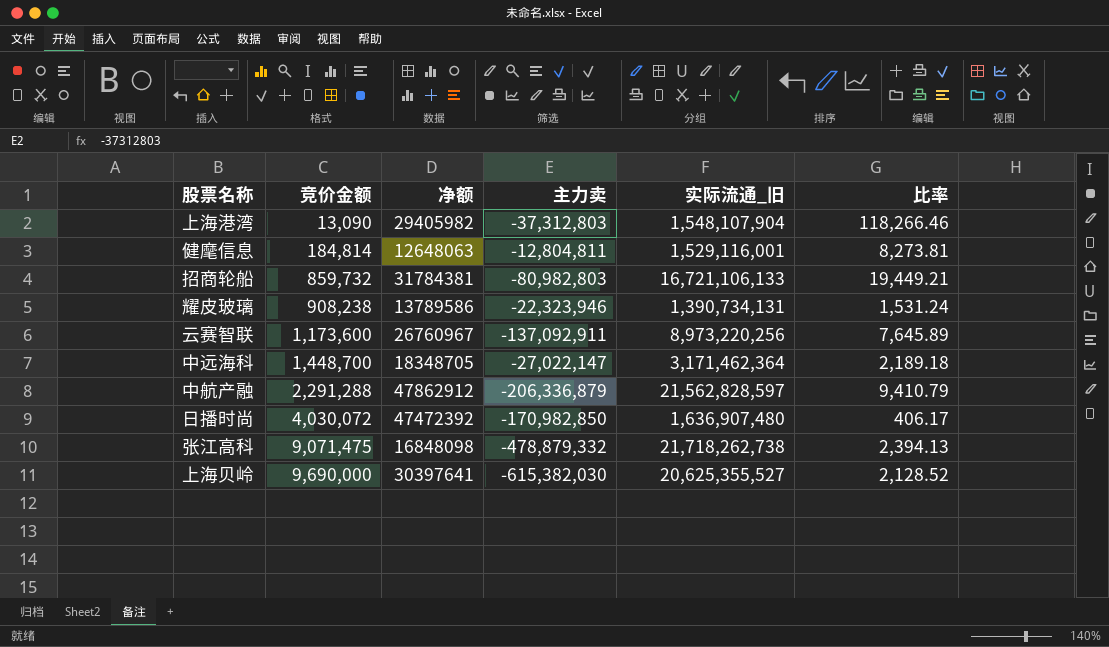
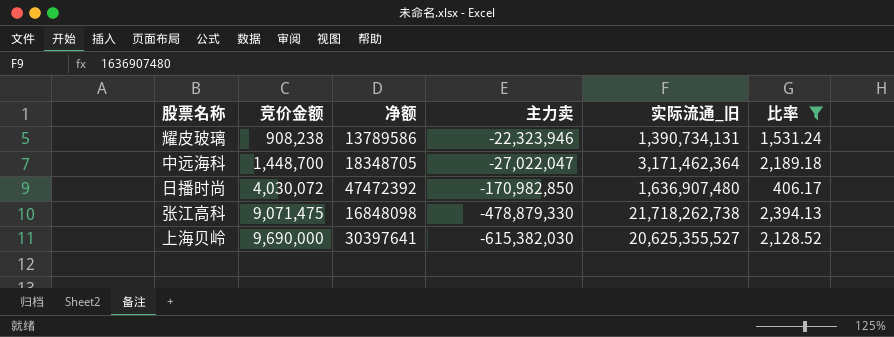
filter: none -> 比率 <= 2,394.13
中远海科 | 主力卖: -27,022,147 -> -27,022,047
张江高科 | 主力卖: -478,879,332 -> -478,879,330

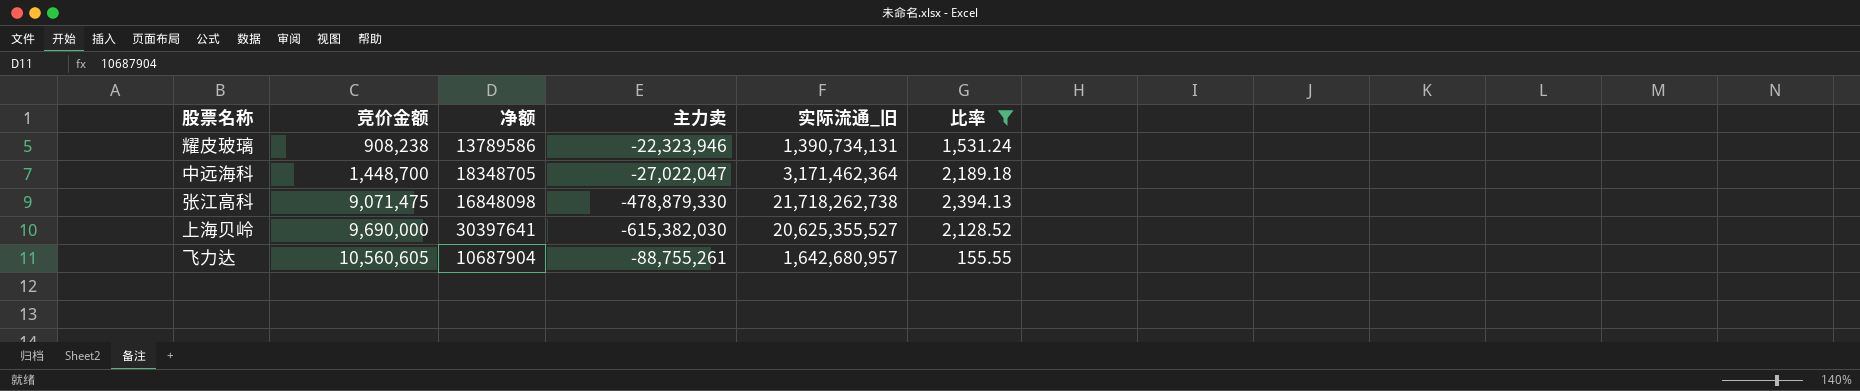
row 日播时尚: 4,030,072 | 47472392 | -170,982,850 | 1,636,907,480 | 406.17 -> none
row 飞力达: none -> 10,560,605 | 10687904 | -88,755,261 | 1,642,680,957 | 155.55

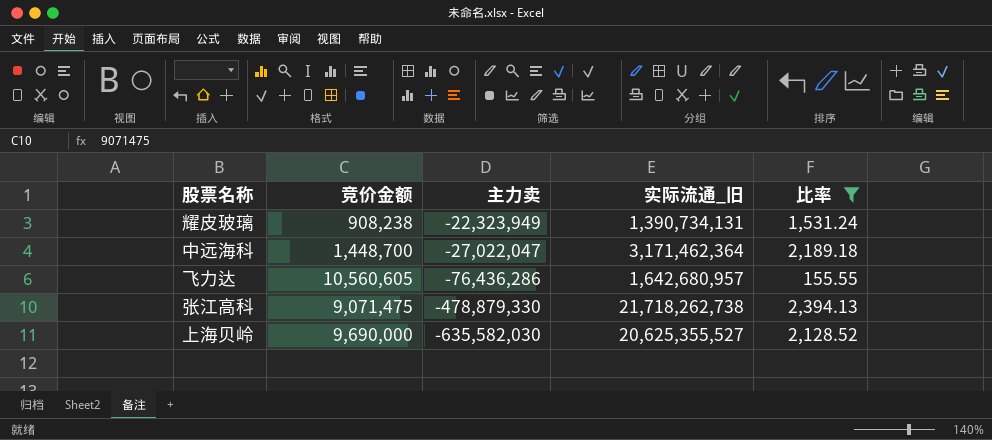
row order: 竞价金额 ascending -> 主力卖 descending
column 净额 | position: 3 -> none
耀皮玻璃 | 主力卖: -22,323,946 -> -22,323,949
飞力达 | 主力卖: -88,755,261 -> -76,436,286
上海贝岭 | 主力卖: -615,382,030 -> -635,582,030

